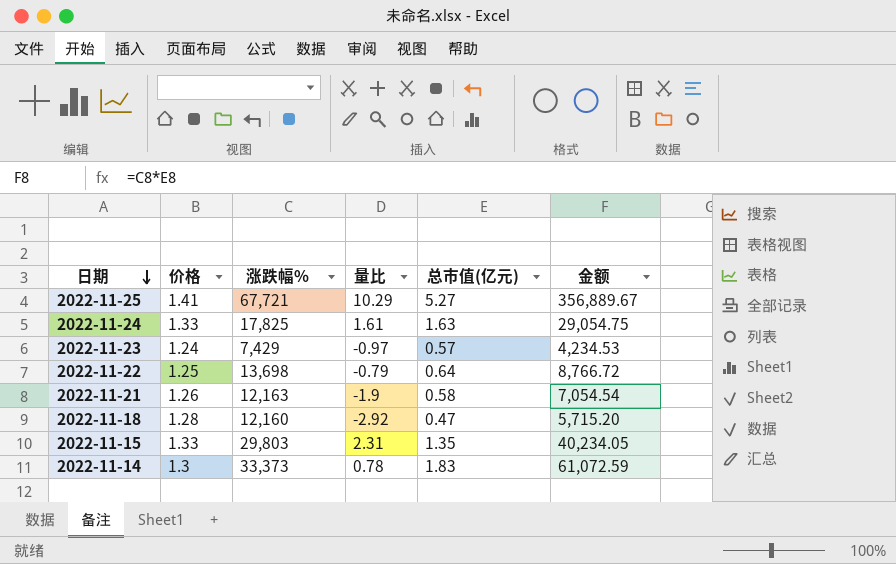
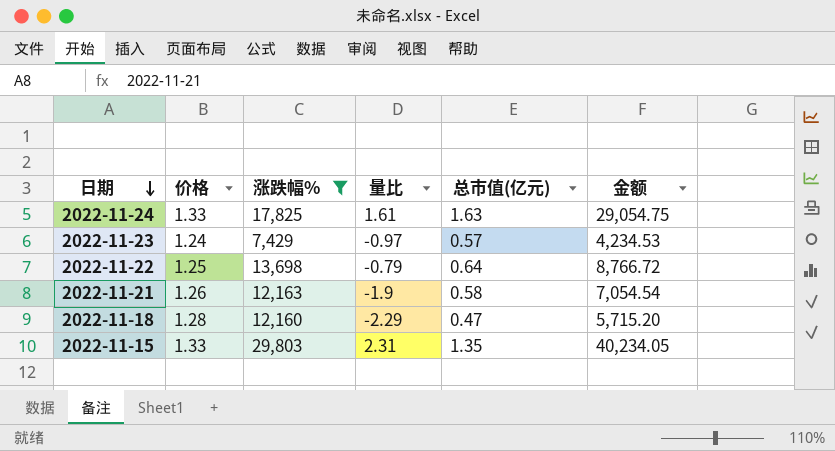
filter: none -> 涨跌幅% <= 29,803
2022-11-18 | 量比: -2.92 -> -2.29

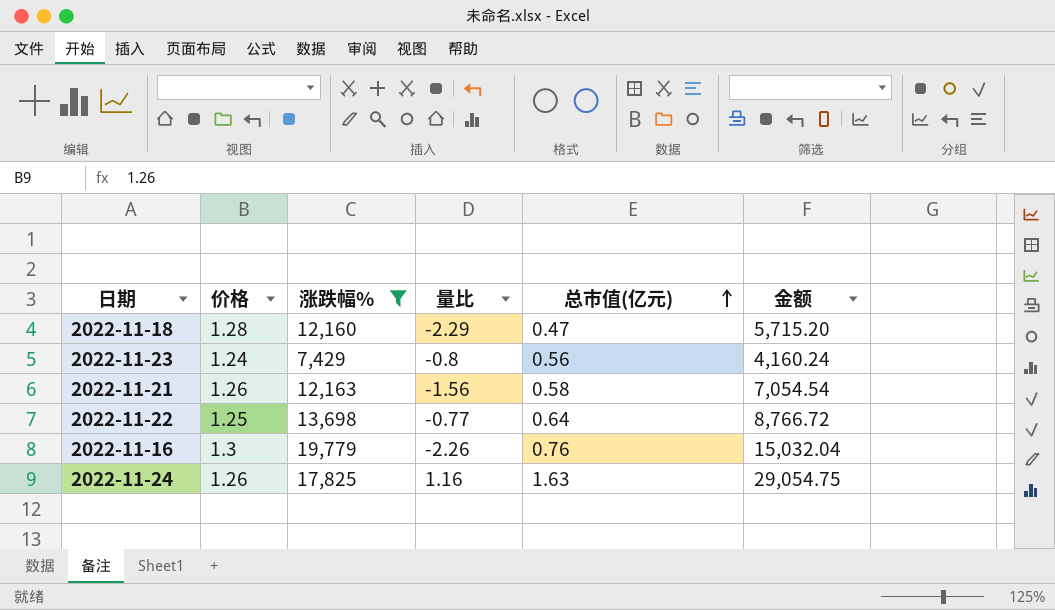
row order: 日期 descending -> 总市值(亿元) ascending
row 2022-11-15: 1.33 | 29,803 | 2.31 | 1.35 | 40,234.05 -> none
2022-11-23 | 量比: -0.97 -> -0.8
2022-11-23 | 总市值(亿元): 0.57 -> 0.56
2022-11-23 | 金额: 4,234.53 -> 4,160.24
2022-11-21 | 量比: -1.9 -> -1.56
2022-11-22 | 量比: -0.79 -> -0.77
row 2022-11-16: none -> 1.3 | 19,779 | -2.26 | 0.76 | 15,032.04
2022-11-24 | 价格: 1.33 -> 1.26
2022-11-24 | 量比: 1.61 -> 1.16

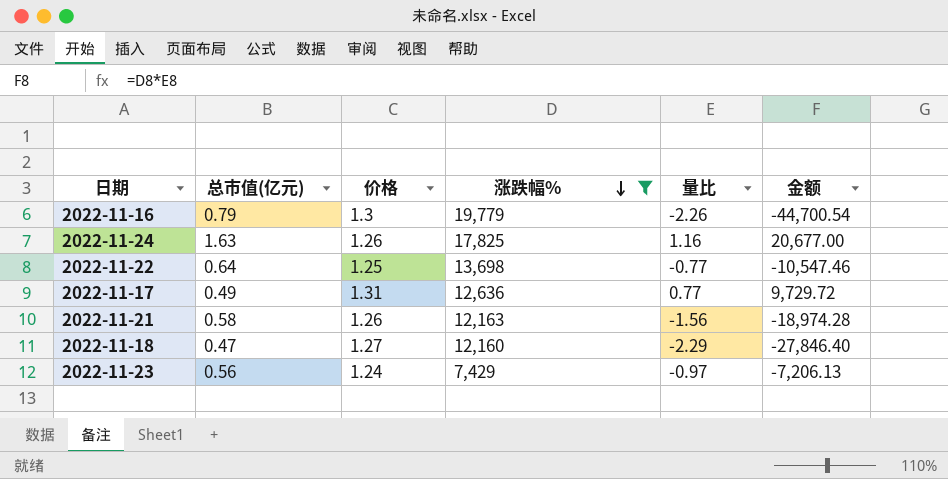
row order: 总市值(亿元) ascending -> 涨跌幅% descending
column 总市值(亿元) | position: 5 -> 2
column 金额 | formula: [涨跌幅%] * [总市值(亿元)] -> [涨跌幅%] * [量比]
2022-11-16 | 总市值(亿元): 0.76 -> 0.79
row 2022-11-17: none -> 0.49 | 1.31 | 12,636 | 0.77 | 9,729.72
2022-11-18 | 价格: 1.28 -> 1.27
2022-11-23 | 量比: -0.8 -> -0.97

